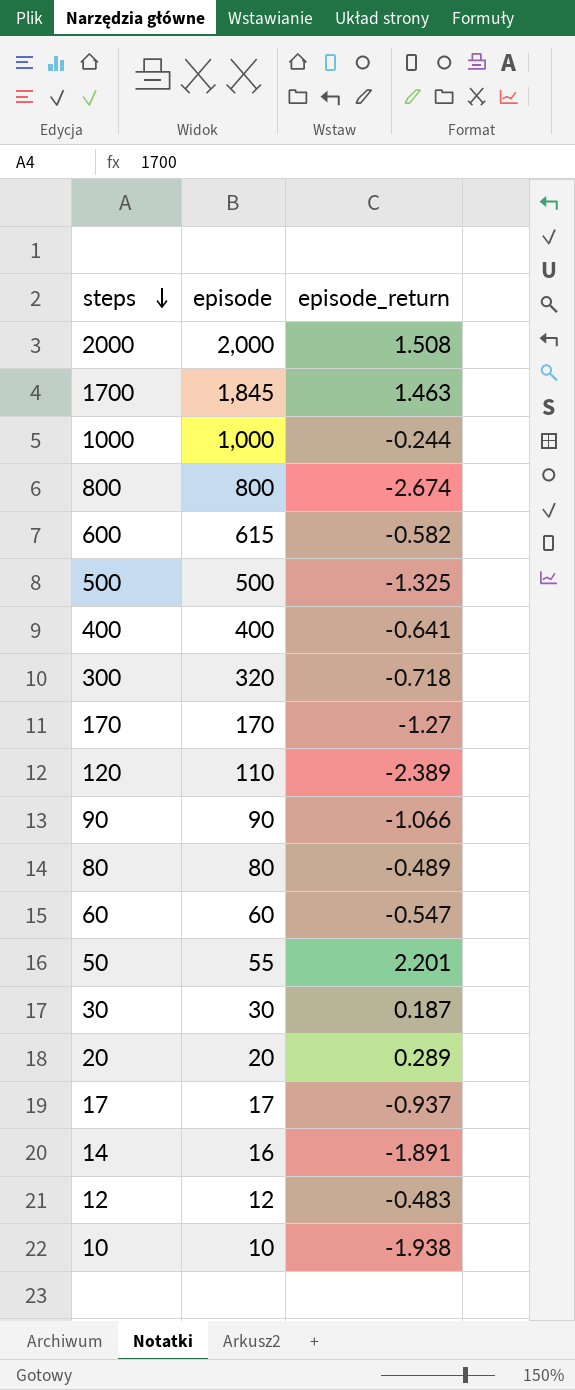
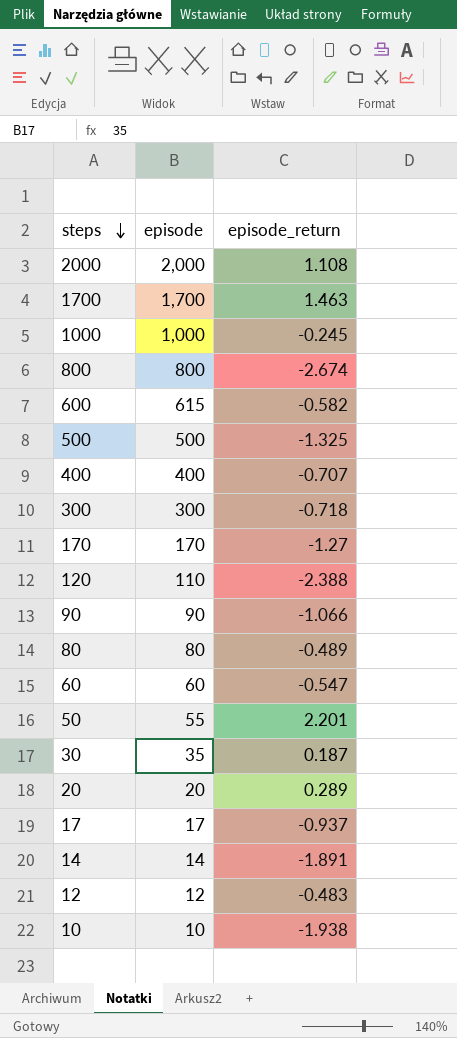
2000 | episode_return: 1.508 -> 1.108
1700 | episode: 1,845 -> 1,700
1000 | episode_return: -0.244 -> -0.245
400 | episode_return: -0.641 -> -0.707
300 | episode: 320 -> 300
120 | episode_return: -2.389 -> -2.388
30 | episode: 30 -> 35
14 | episode: 16 -> 14

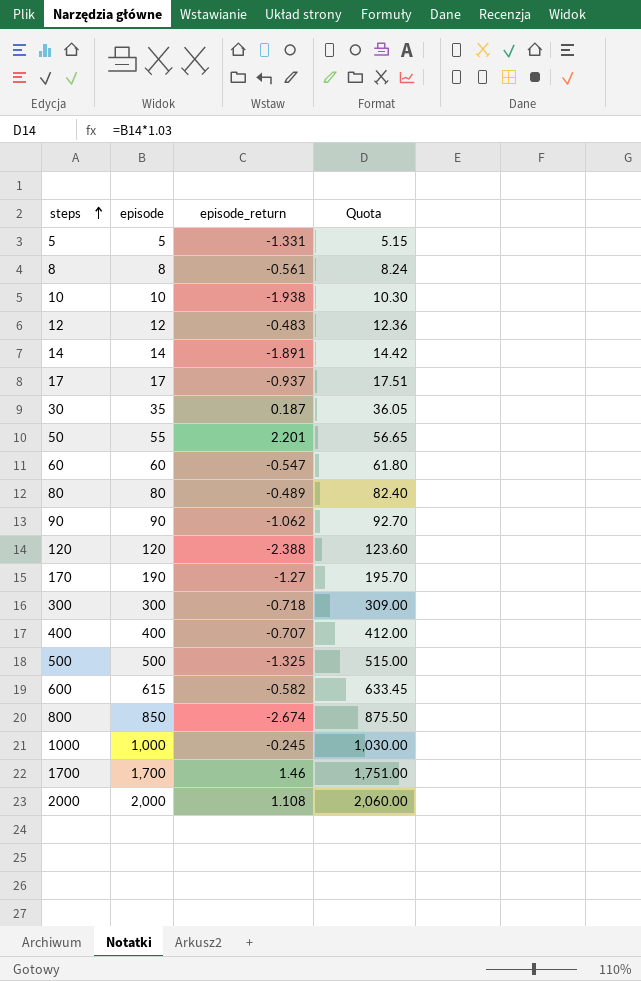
row order: steps descending -> steps ascending
column Quota | formula: none -> [episode] * 1.03
row 20: 20 | 0.289 -> none
row 5: none -> 5 | -1.331 | 5.15
row 8: none -> 8 | -0.561 | 8.24
90 | episode_return: -1.066 -> -1.062
120 | episode: 110 -> 120
170 | episode: 170 -> 190
800 | episode: 800 -> 850
1700 | episode_return: 1.463 -> 1.46

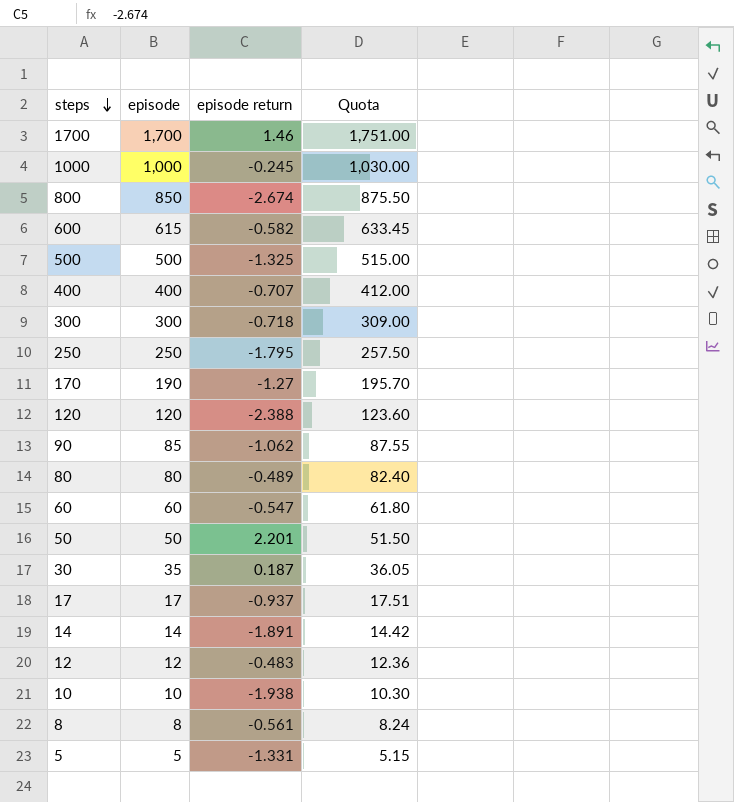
row order: steps ascending -> steps descending
column name: episode_return -> episode return
row 2000: 2,000 | 1.108 | 2,060.00 -> none
row 250: none -> 250 | -1.795 | 257.50
90 | episode: 90 -> 85
90 | Quota: 92.70 -> 87.55
50 | episode: 55 -> 50
50 | Quota: 56.65 -> 51.50

